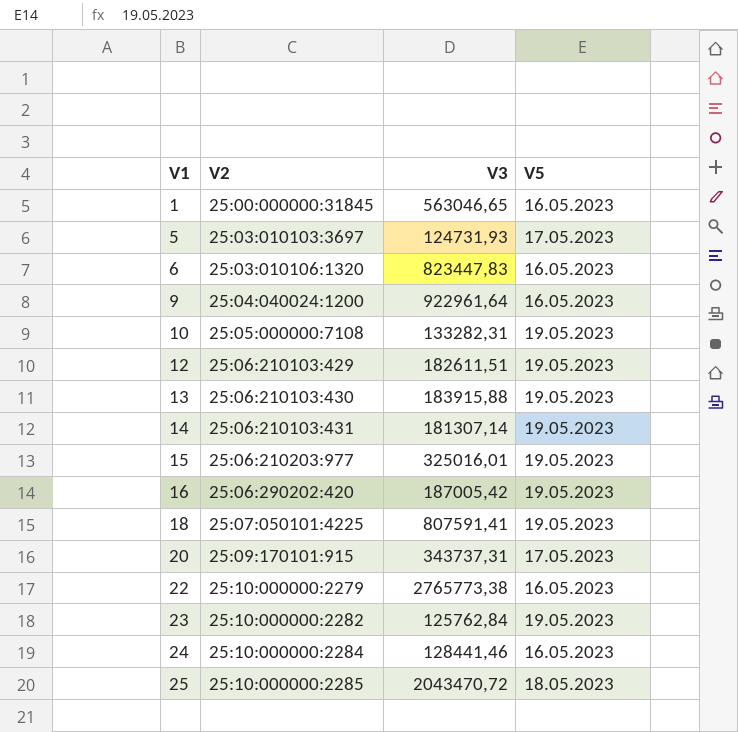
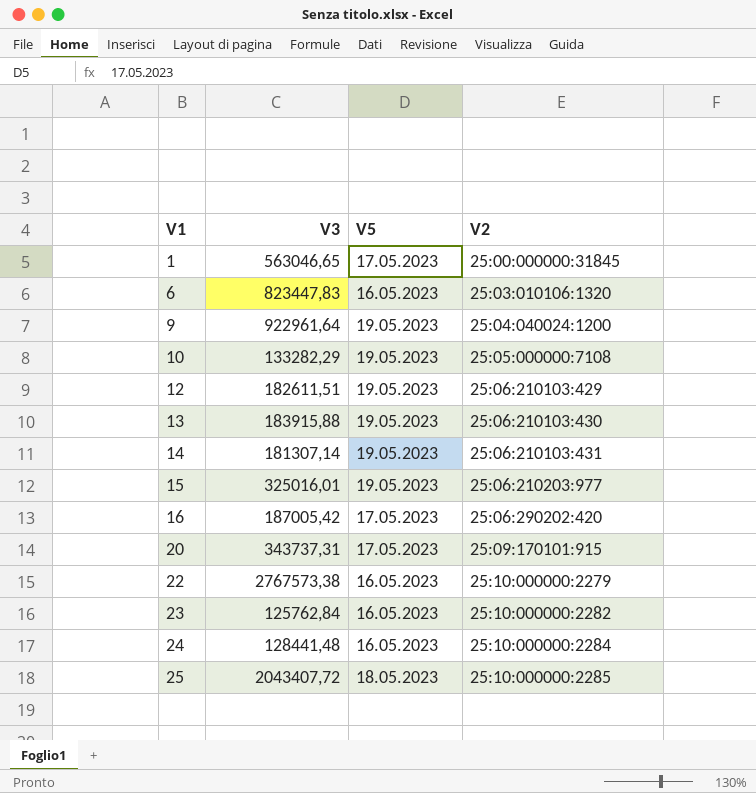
column V2 | position: 2 -> 4
row 5: 25:03:010103:3697 | 124731,93 | 17.05.2023 -> none
row 18: 25:07:050101:4225 | 807591,41 | 19.05.2023 -> none
1 | V5: 16.05.2023 -> 17.05.2023
9 | V5: 16.05.2023 -> 19.05.2023
10 | V3: 133282,31 -> 133282,29
16 | V5: 19.05.2023 -> 17.05.2023
22 | V3: 2765773,38 -> 2767573,38
23 | V5: 19.05.2023 -> 16.05.2023
24 | V3: 128441,46 -> 128441,48
25 | V3: 2043470,72 -> 2043407,72

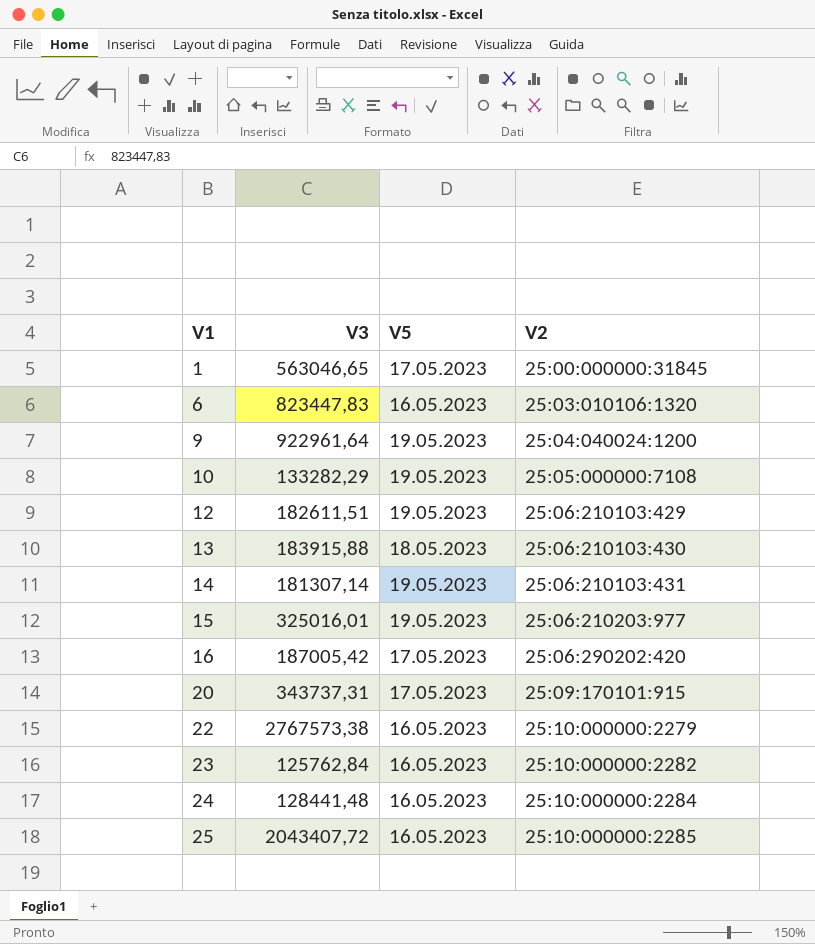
13 | V5: 19.05.2023 -> 18.05.2023
25 | V5: 18.05.2023 -> 16.05.2023

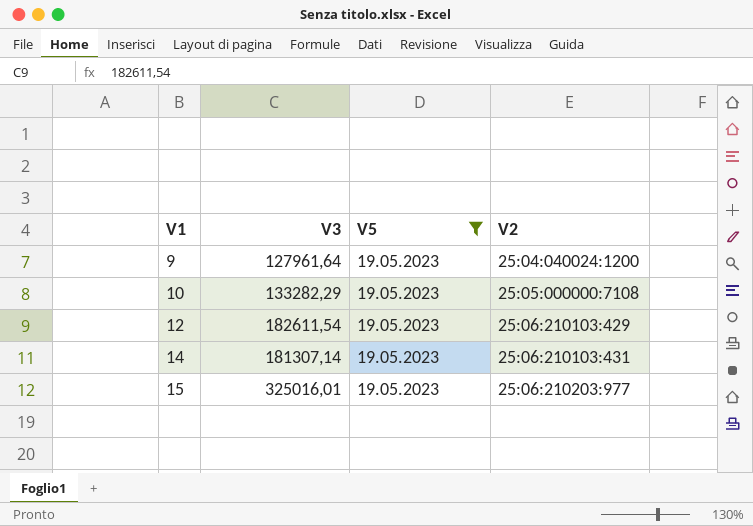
filter: none -> V5 = 19.05.2023
9 | V3: 922961,64 -> 127961,64
12 | V3: 182611,51 -> 182611,54

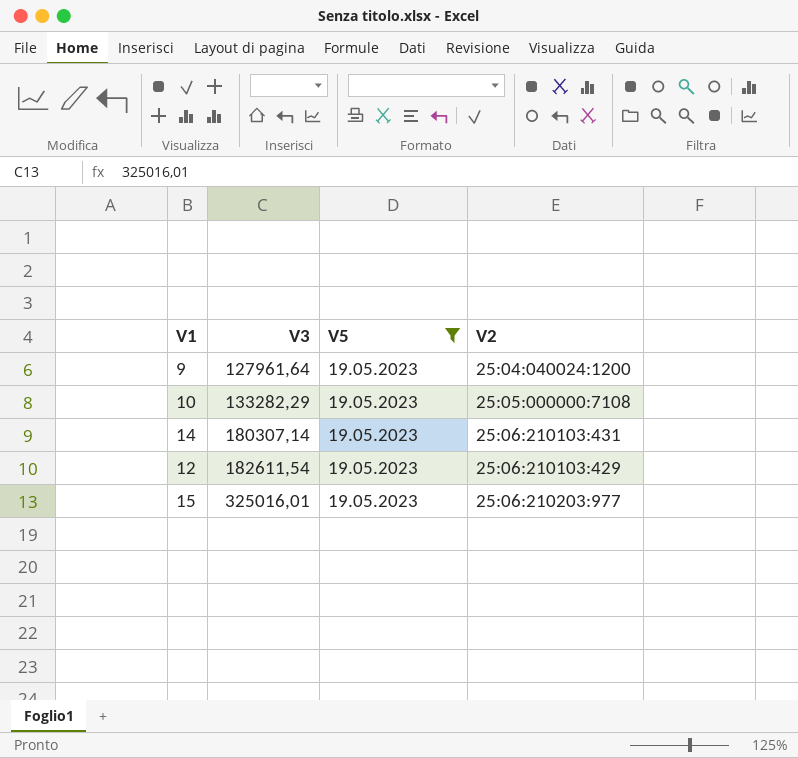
row order: V1 ascending -> V3 ascending
14 | V3: 181307,14 -> 180307,14

